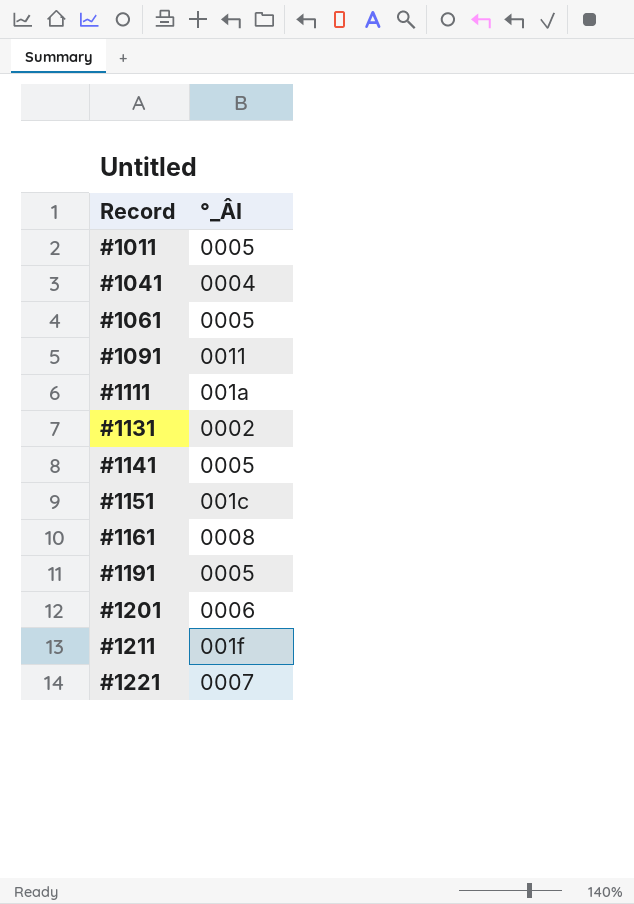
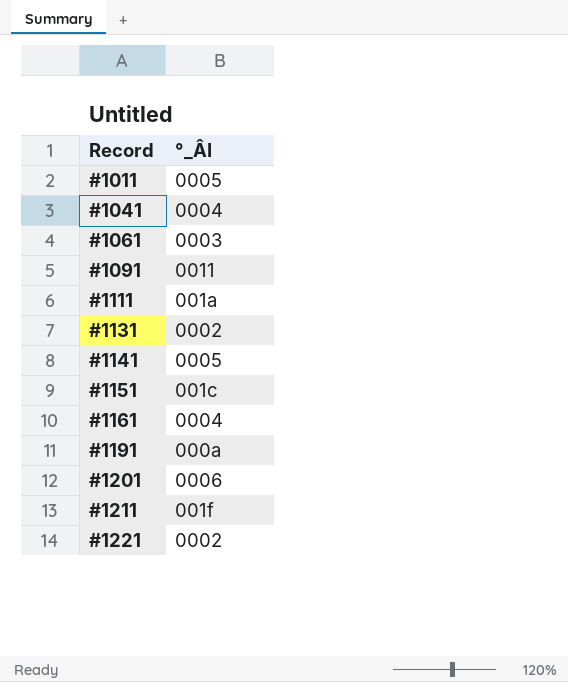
#1061 | °_ÂI: 0005 -> 0003
#1161 | °_ÂI: 0008 -> 0004
#1191 | °_ÂI: 0005 -> 000a
#1221 | °_ÂI: 0007 -> 0002

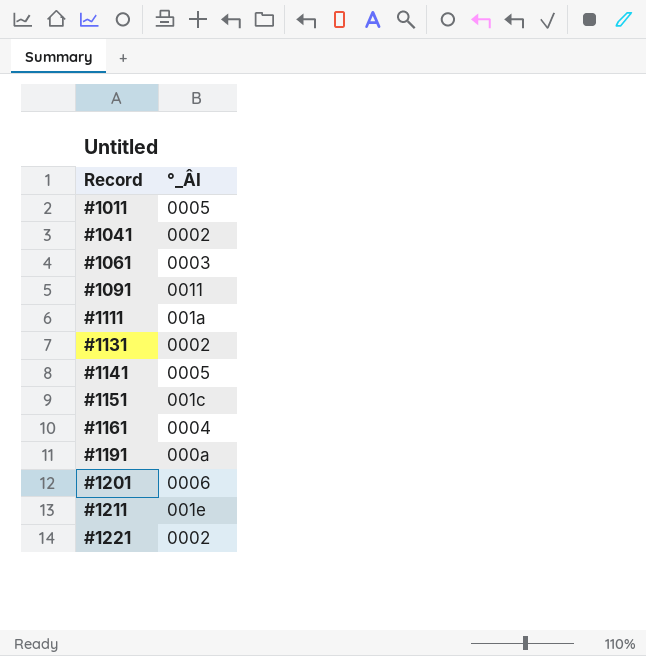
#1041 | °_ÂI: 0004 -> 0002
#1211 | °_ÂI: 001f -> 001e

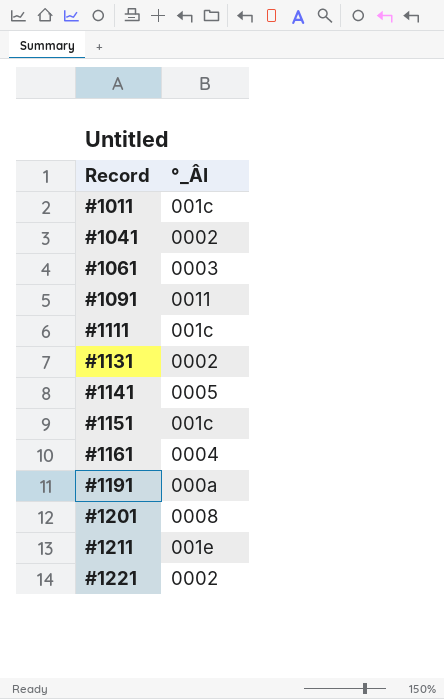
#1011 | °_ÂI: 0005 -> 001c
#1111 | °_ÂI: 001a -> 001c
#1201 | °_ÂI: 0006 -> 0008

